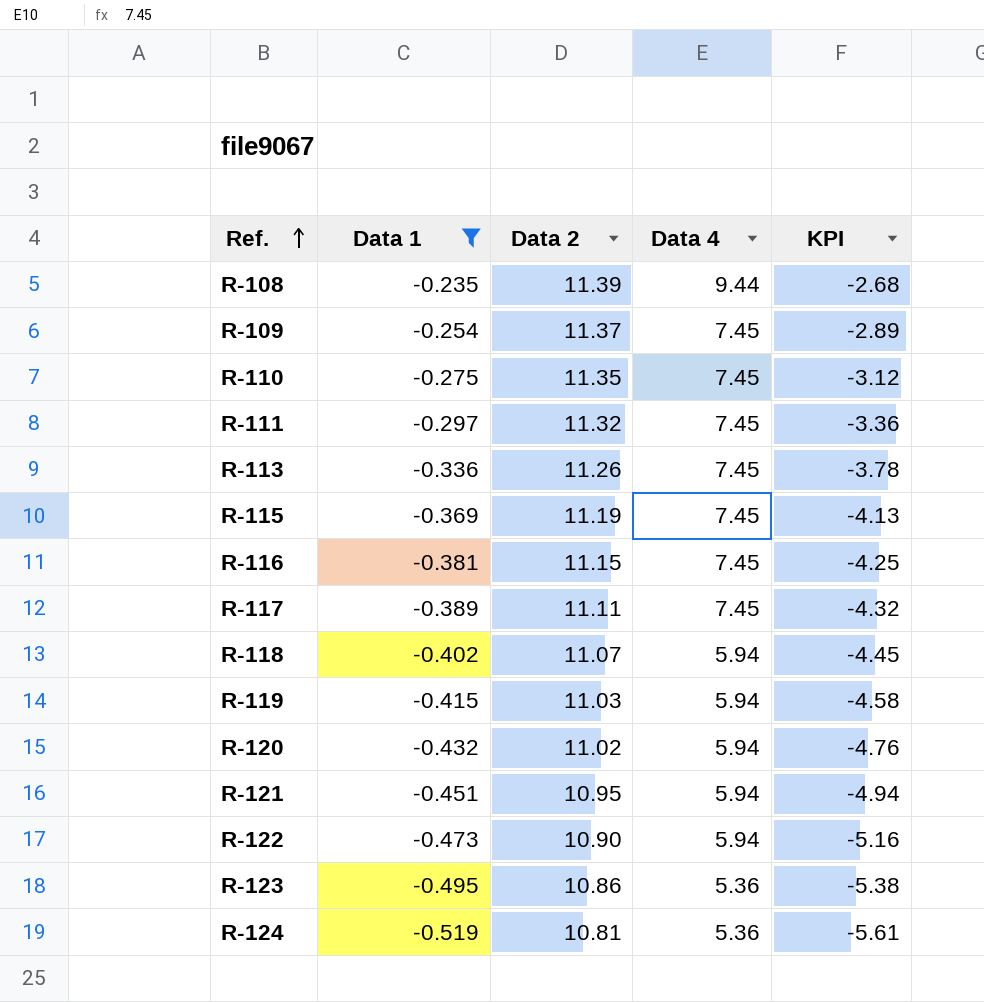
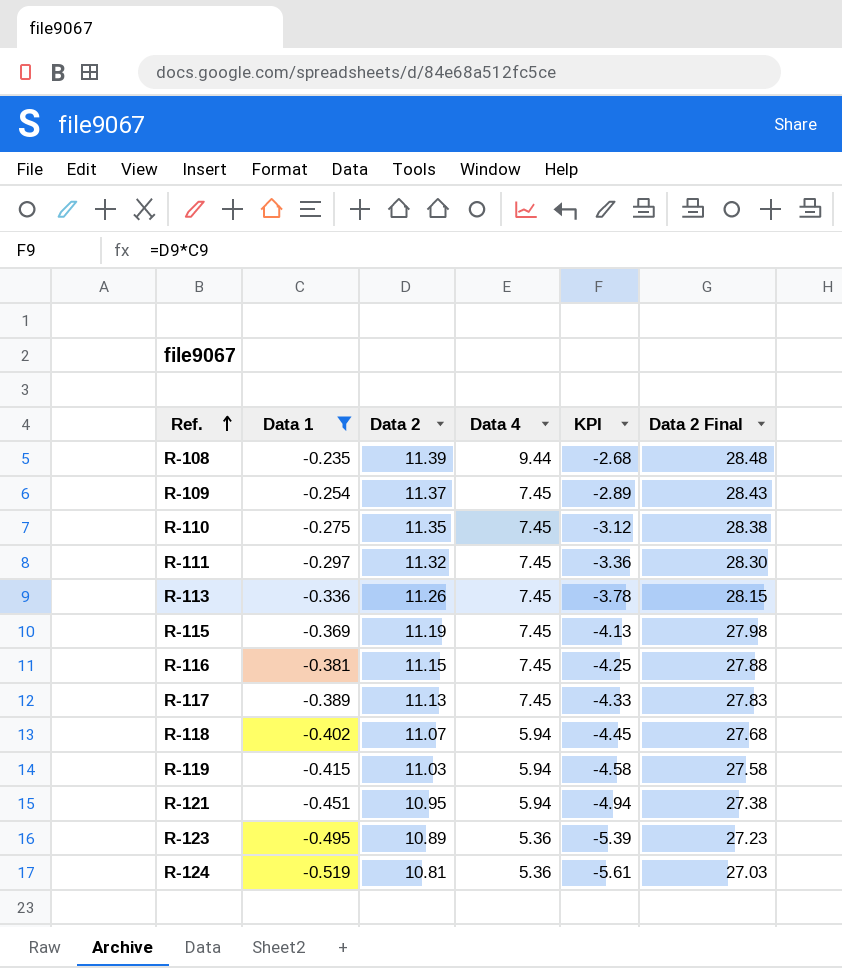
column Data 2 Final | formula: none -> [Data 2] * 2.5
row R-120: -0.432 | 11.02 | 5.94 | -4.76 -> none
row R-122: -0.473 | 10.90 | 5.94 | -5.16 -> none
R-117 | Data 2: 11.11 -> 11.13
R-117 | KPI: -4.32 -> -4.33
R-123 | Data 2: 10.86 -> 10.89
R-123 | KPI: -5.38 -> -5.39

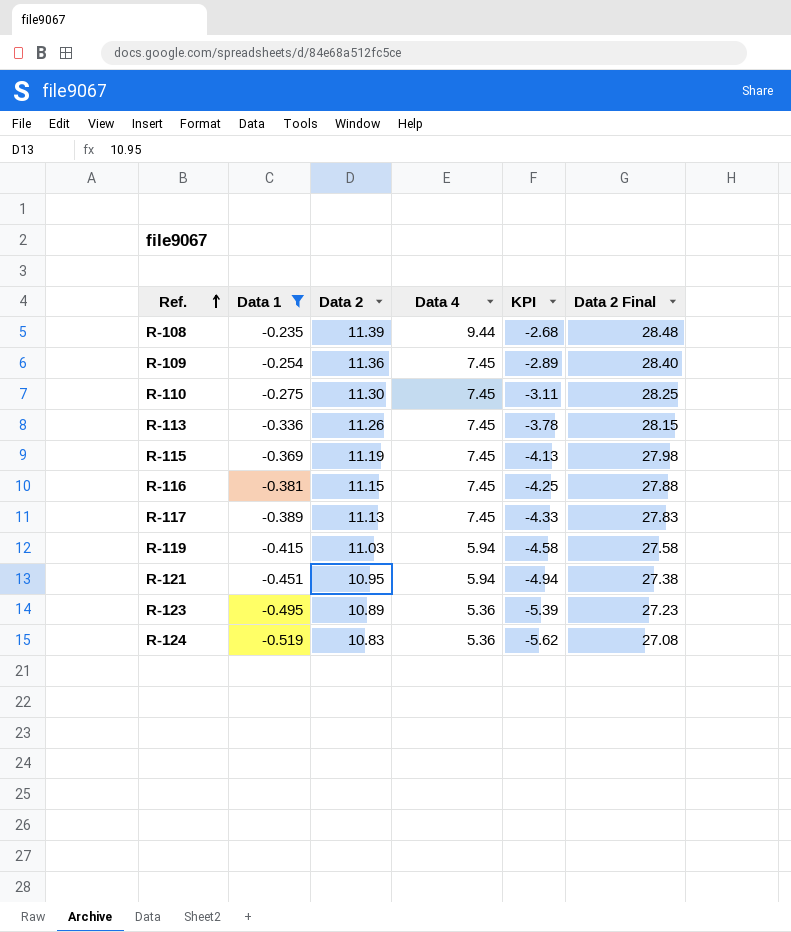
row R-111: -0.297 | 11.32 | 7.45 | -3.36 | 28.30 -> none
row R-118: -0.402 | 11.07 | 5.94 | -4.45 | 27.68 -> none
R-109 | Data 2: 11.37 -> 11.36
R-109 | Data 2 Final: 28.43 -> 28.40
R-110 | Data 2: 11.35 -> 11.30
R-110 | KPI: -3.12 -> -3.11
R-110 | Data 2 Final: 28.38 -> 28.25
R-124 | Data 2: 10.81 -> 10.83
R-124 | KPI: -5.61 -> -5.62
R-124 | Data 2 Final: 27.03 -> 27.08

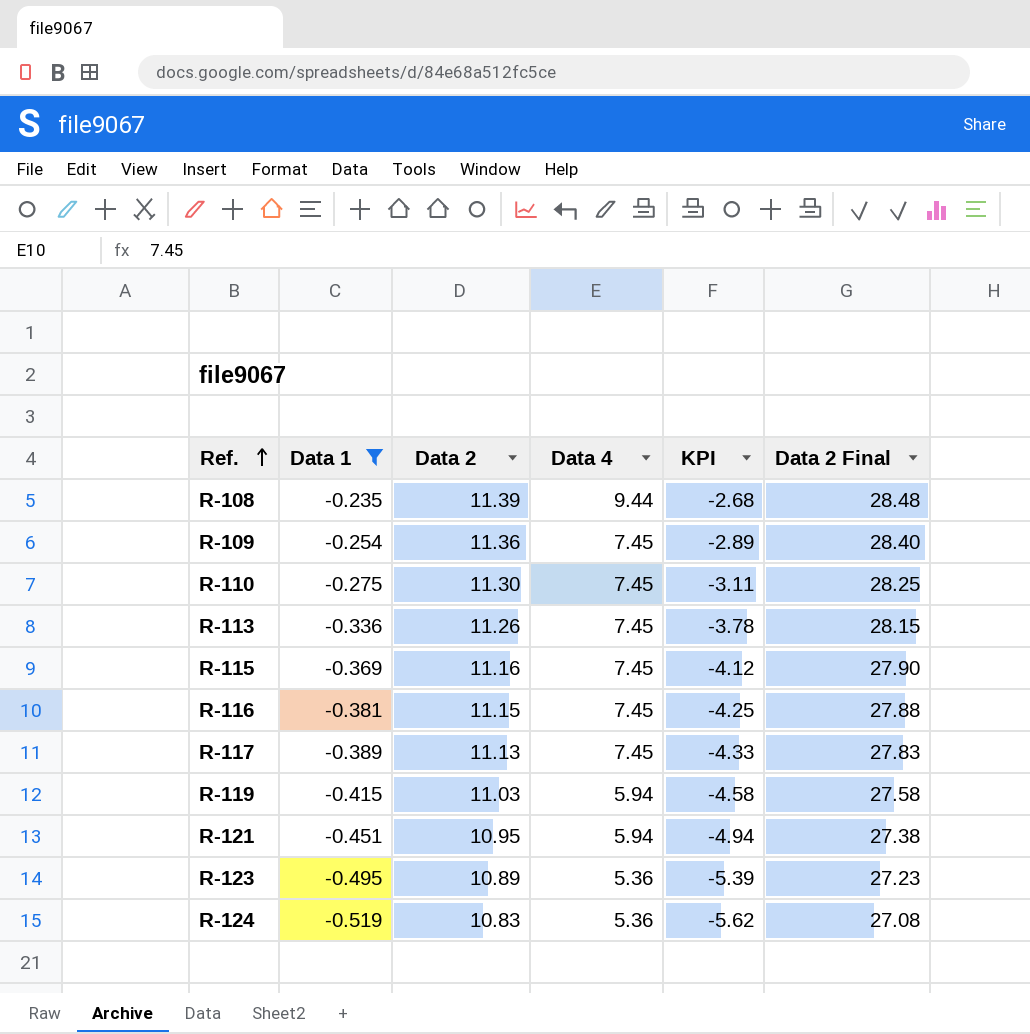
R-115 | Data 2: 11.19 -> 11.16
R-115 | KPI: -4.13 -> -4.12
R-115 | Data 2 Final: 27.98 -> 27.90

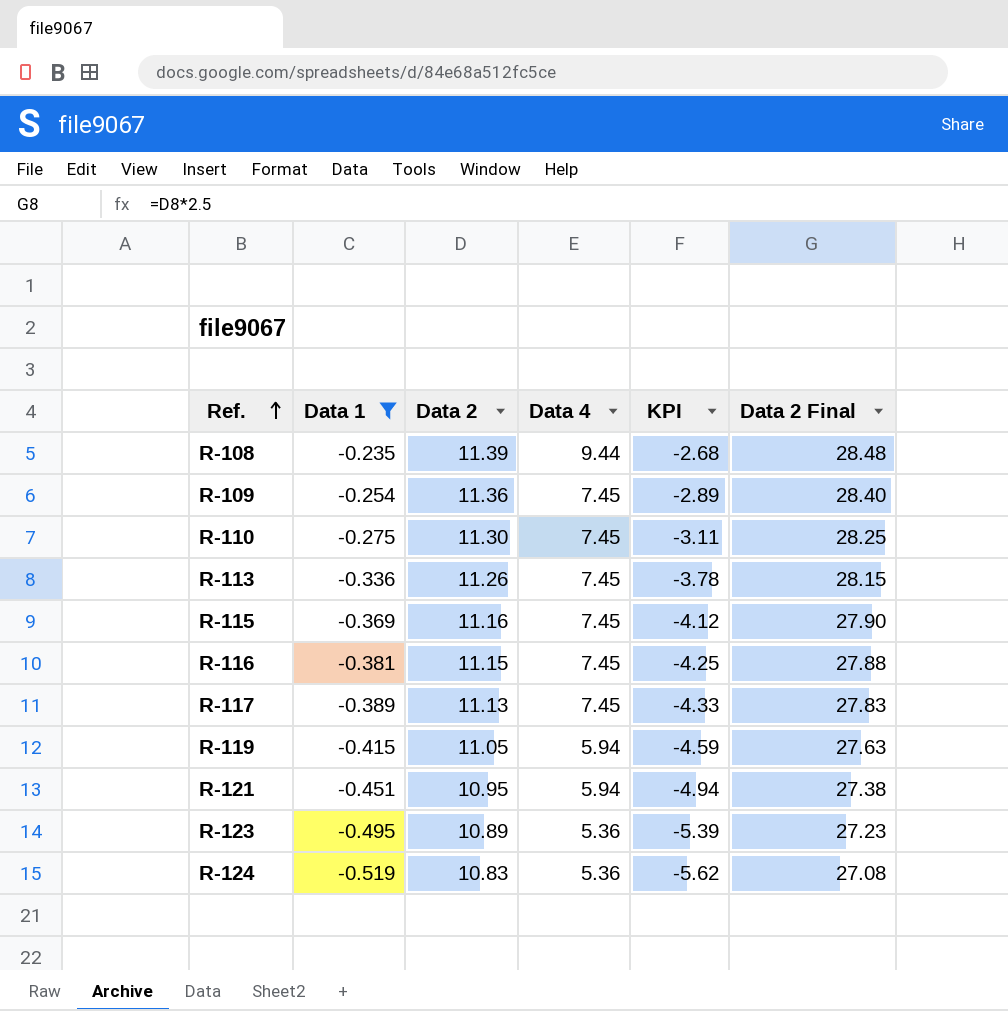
R-119 | Data 2: 11.03 -> 11.05
R-119 | KPI: -4.58 -> -4.59
R-119 | Data 2 Final: 27.58 -> 27.63

